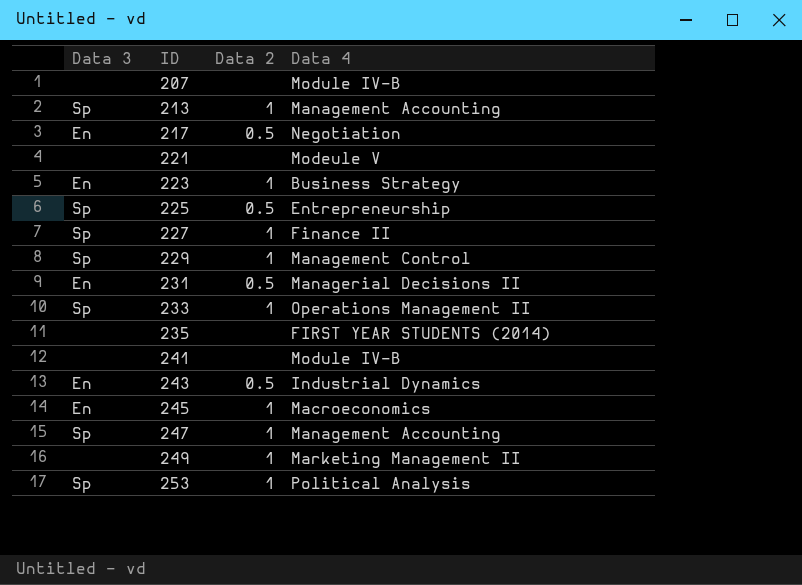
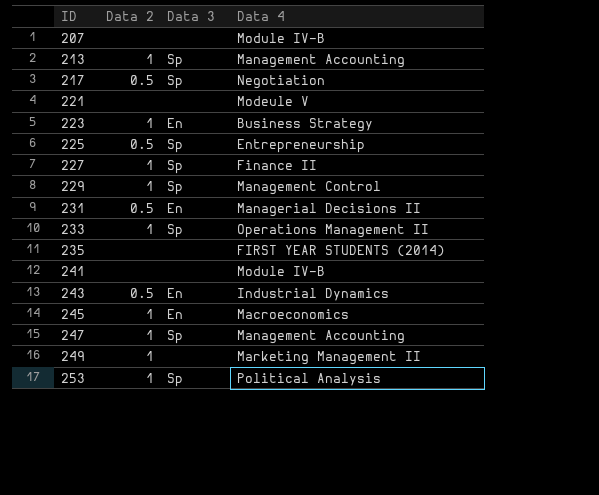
column Data 3 | position: 1 -> 3
217 | Data 3: En -> Sp

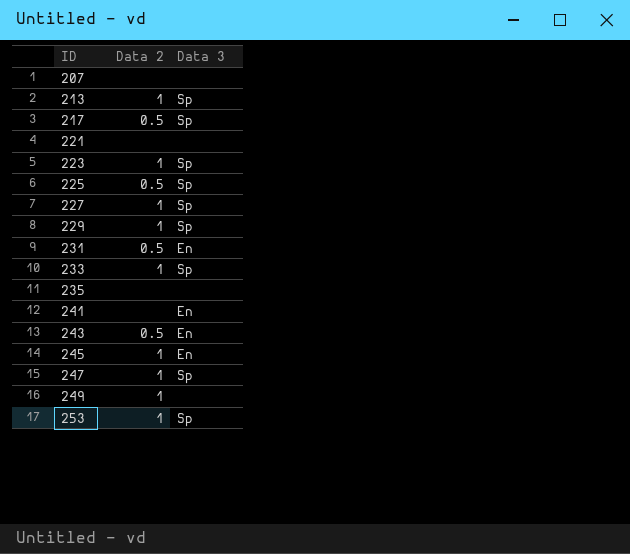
column Data 4 | position: 4 -> none
223 | Data 3: En -> Sp
241 | Data 3: none -> En

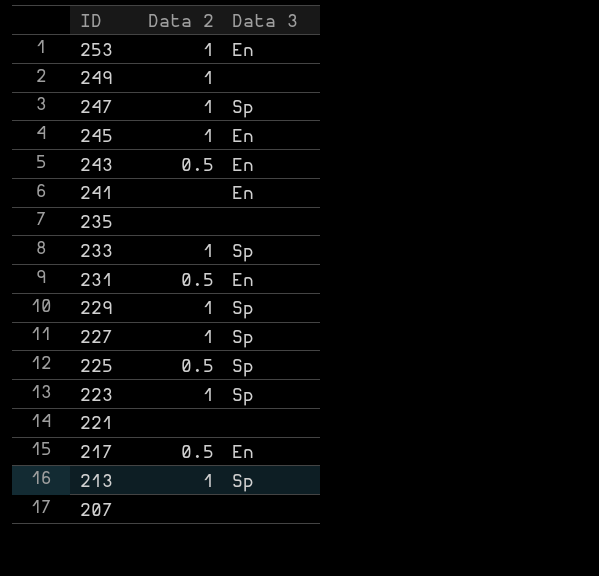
row order: ID ascending -> ID descending
253 | Data 3: Sp -> En
217 | Data 3: Sp -> En

